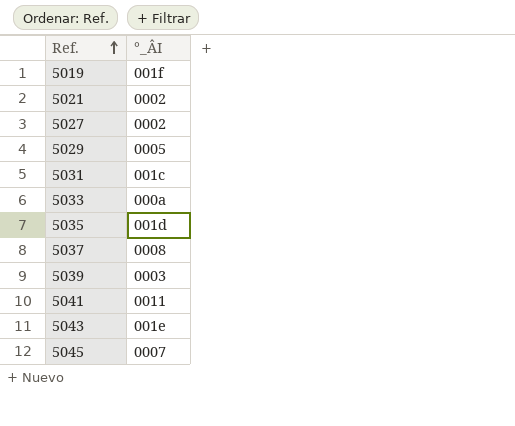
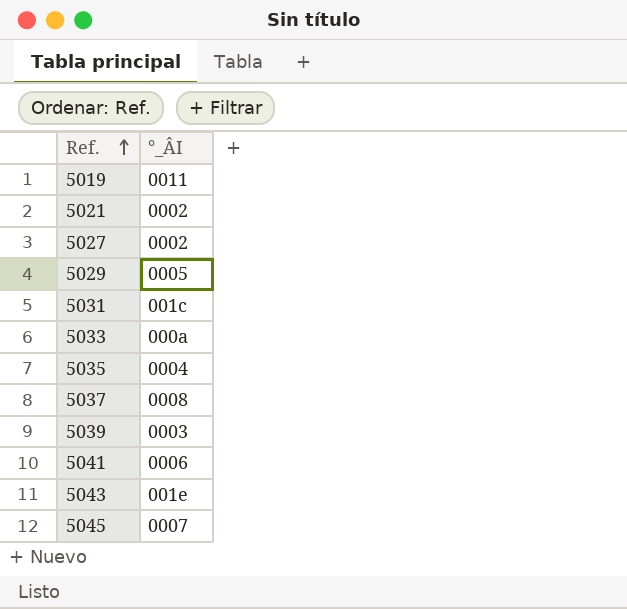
5019 | °_ÂI: 001f -> 0011
5035 | °_ÂI: 001d -> 0004
5041 | °_ÂI: 0011 -> 0006

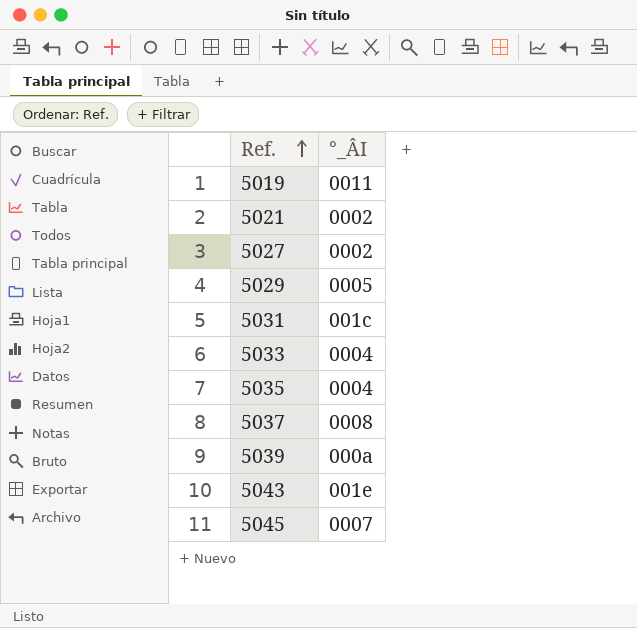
row 5041: 0006 -> none
5033 | °_ÂI: 000a -> 0004
5039 | °_ÂI: 0003 -> 000a

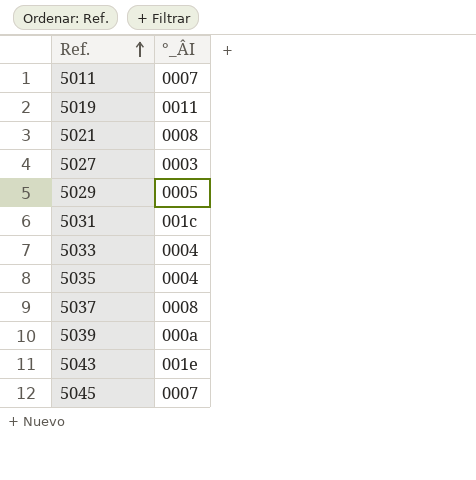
row 5011: none -> 0007
5021 | °_ÂI: 0002 -> 0008
5027 | °_ÂI: 0002 -> 0003

